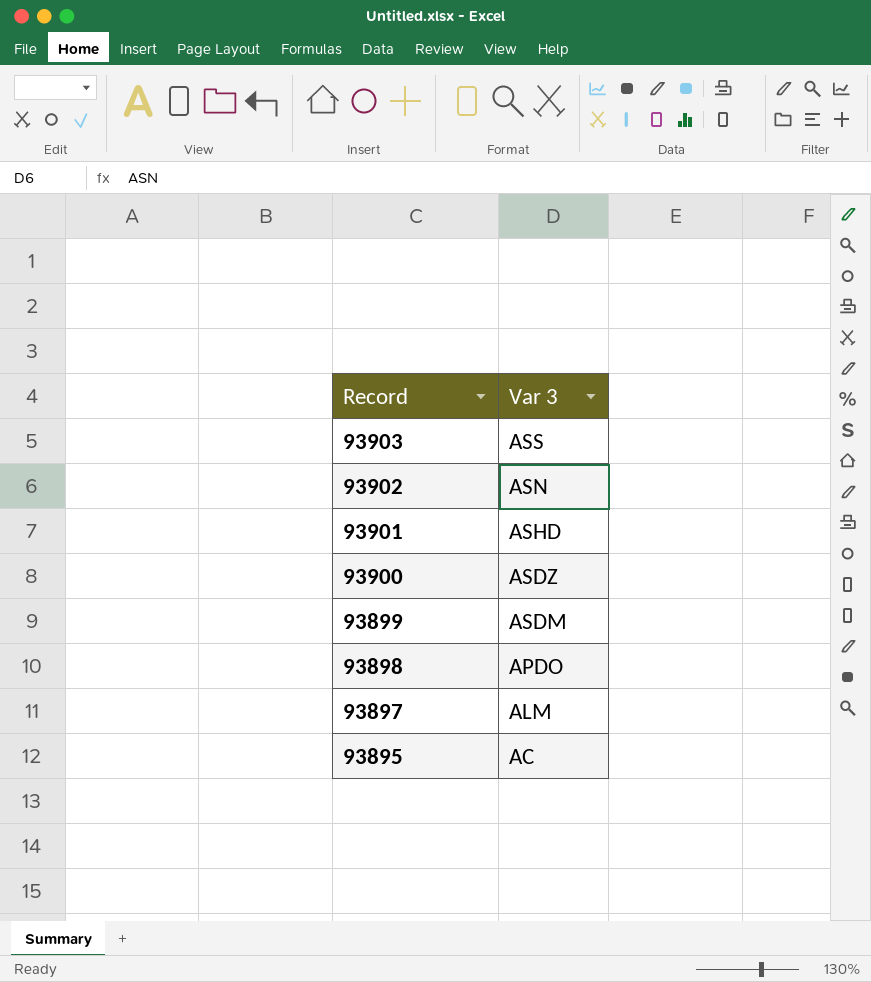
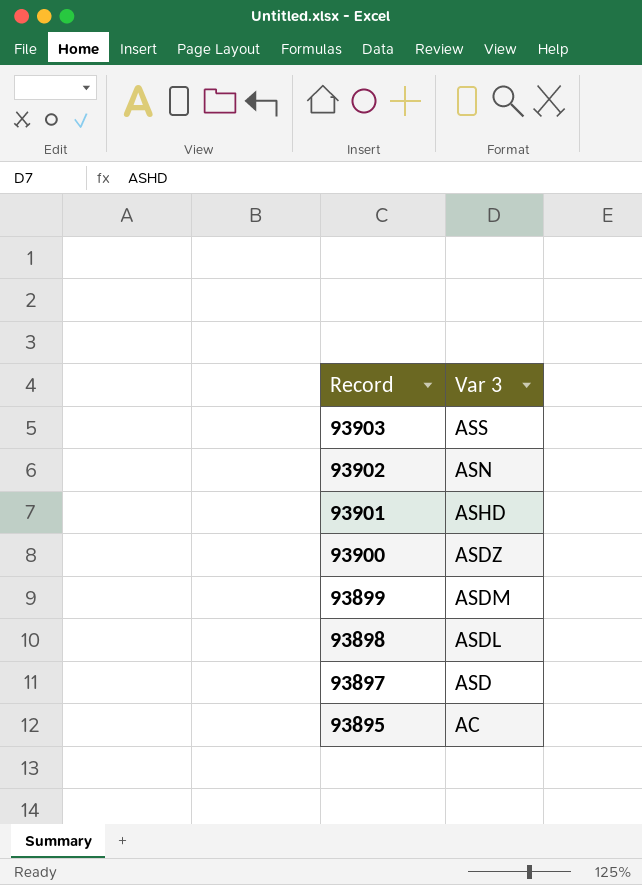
93898 | Var 3: APDO -> ASDL
93897 | Var 3: ALM -> ASD

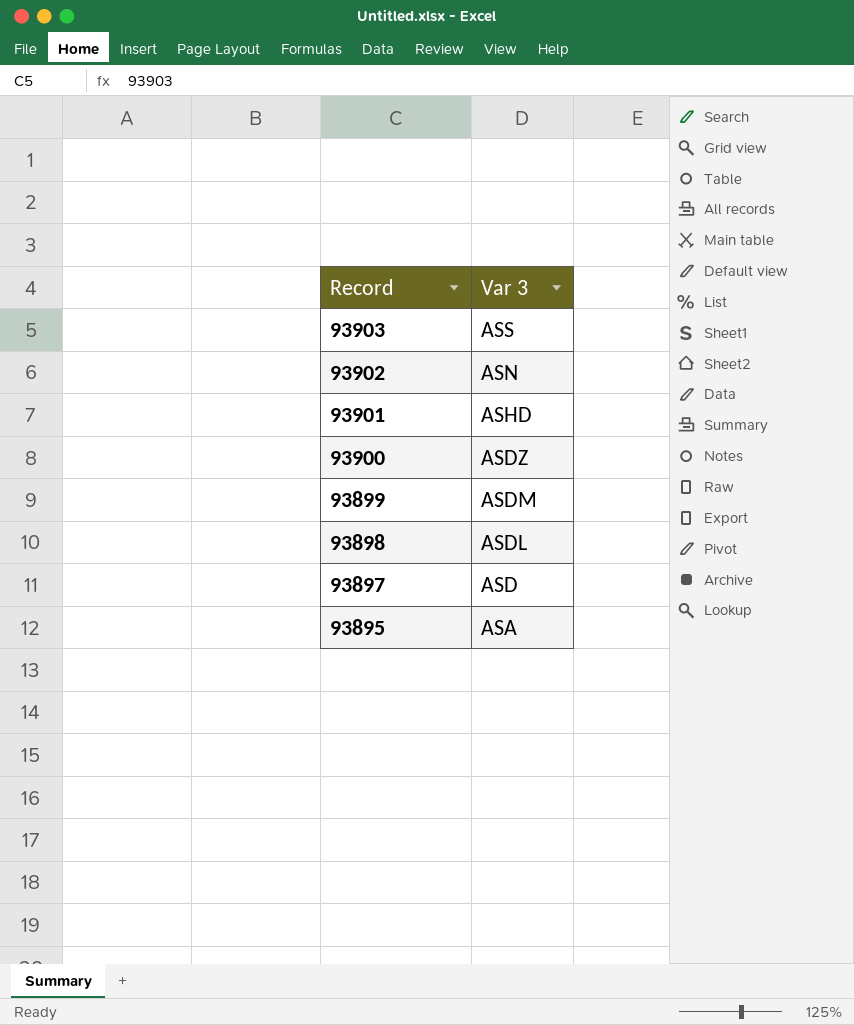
93895 | Var 3: AC -> ASA

